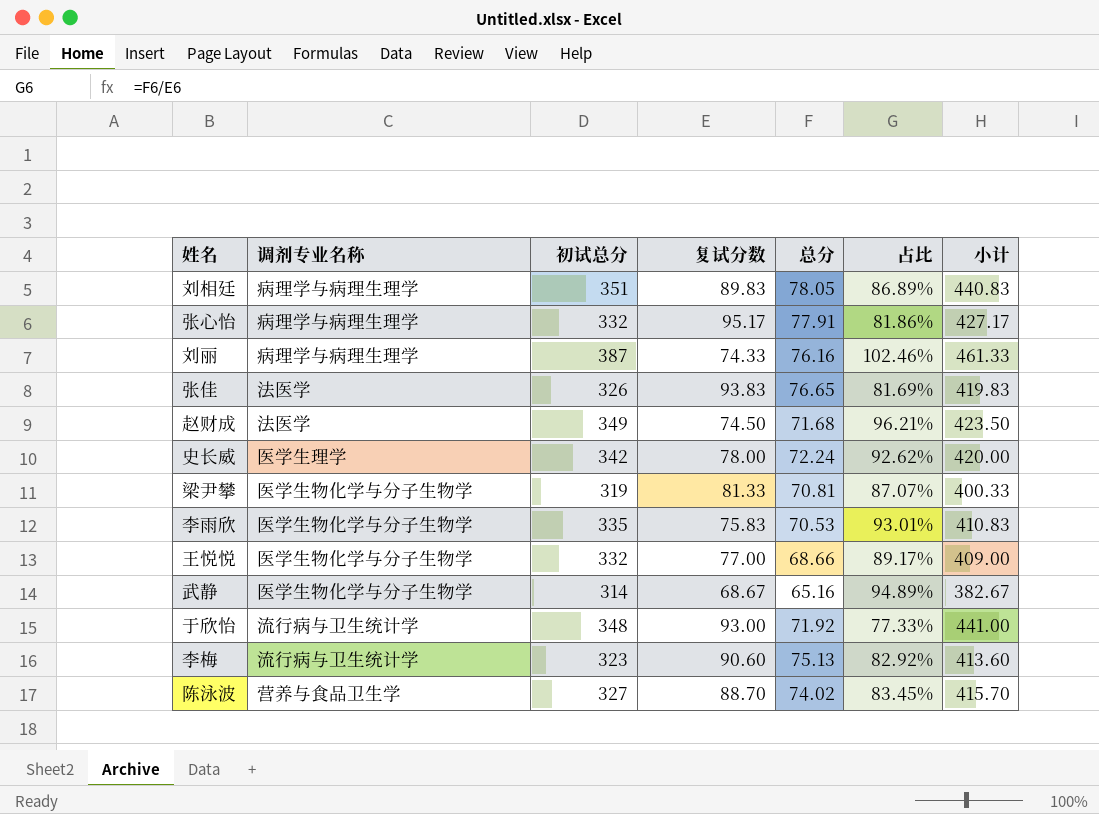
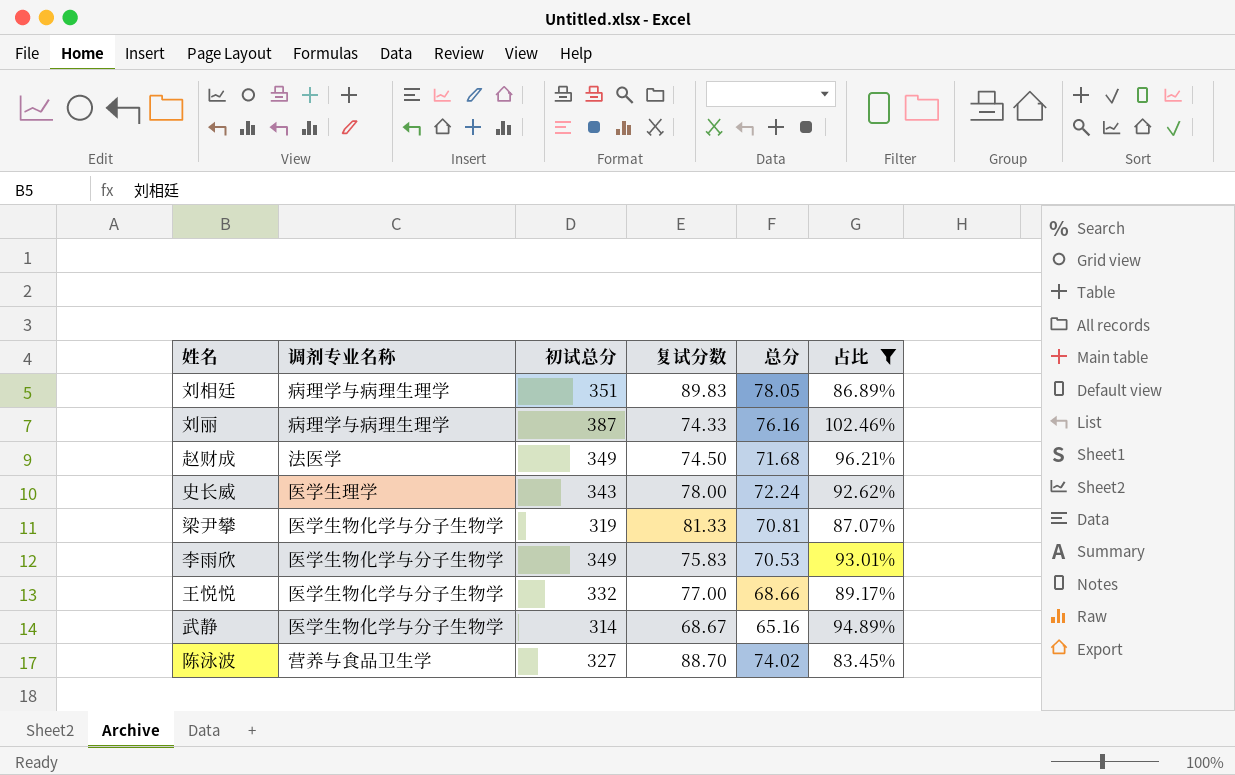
filter: none -> 占比 >= 83.45%
column 小计 | formula: [初试总分] + [复试分数] -> none
史长威 | 初试总分: 342 -> 343
李雨欣 | 初试总分: 335 -> 349

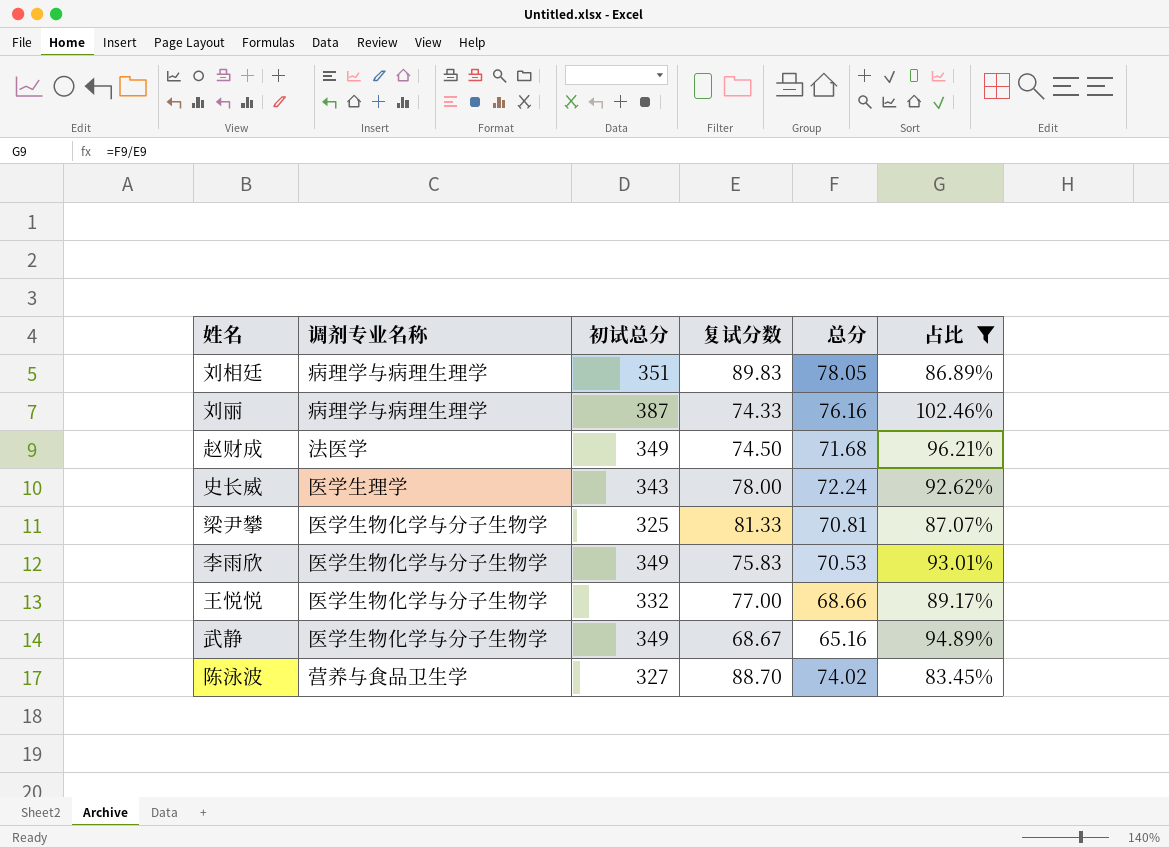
梁尹攀 | 初试总分: 319 -> 325
武静 | 初试总分: 314 -> 349

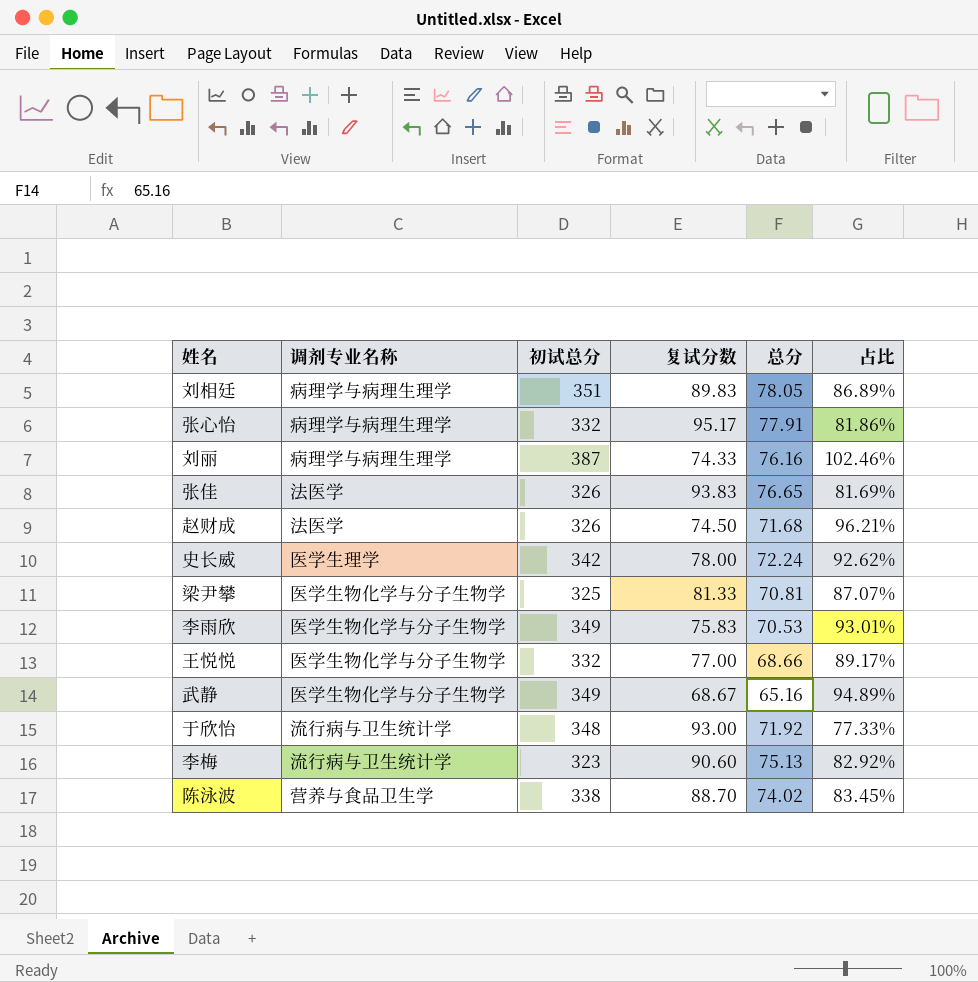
filter: 占比 >= 83.45% -> none
赵财成 | 初试总分: 349 -> 326
史长威 | 初试总分: 343 -> 342
陈泳波 | 初试总分: 327 -> 338

